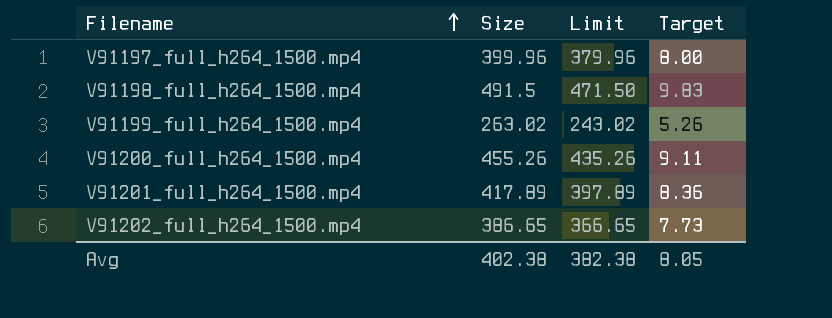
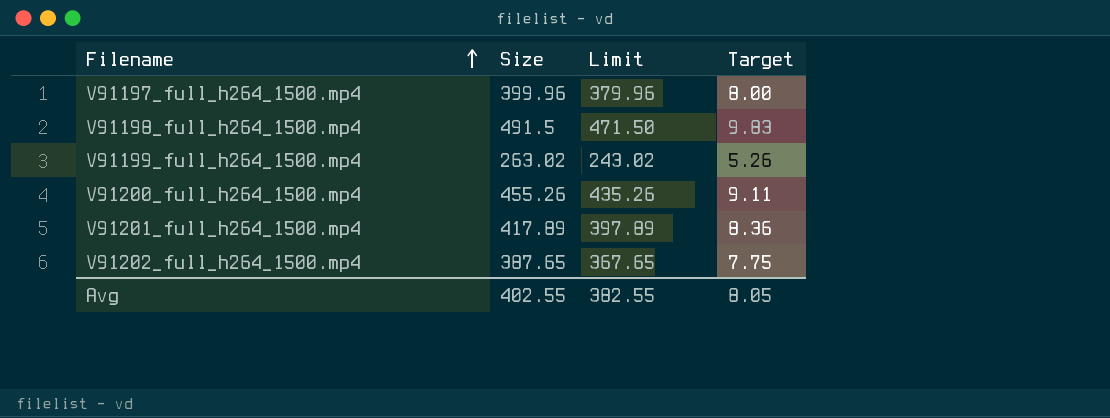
V91202_full_h264_1500.mp4 | Size: 386.65 -> 387.65
V91202_full_h264_1500.mp4 | Limit: 366.65 -> 367.65
V91202_full_h264_1500.mp4 | Target: 7.73 -> 7.75
Avg | Size: 402.38 -> 402.55
Avg | Limit: 382.38 -> 382.55

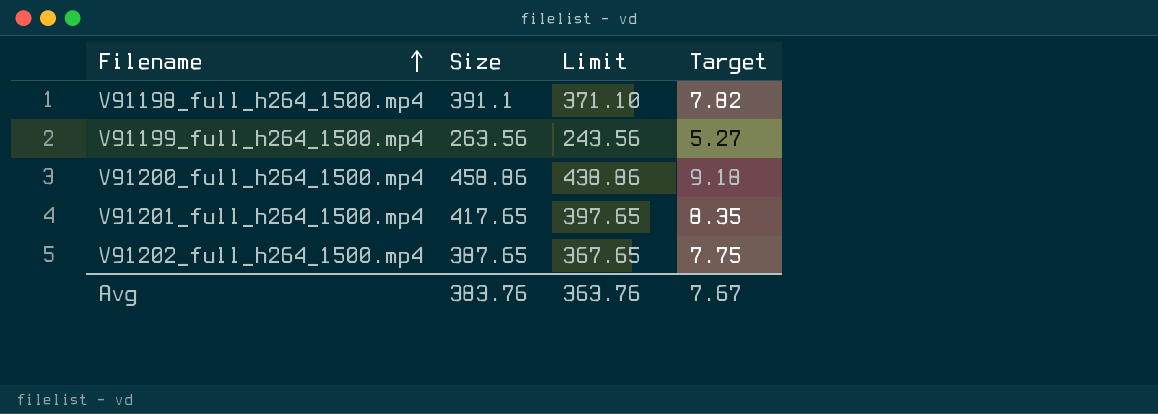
row V91197_full_h264_1500.mp4: 399.96 | 379.96 | 8.00 -> none
V91198_full_h264_1500.mp4 | Size: 491.5 -> 391.1
V91198_full_h264_1500.mp4 | Limit: 471.50 -> 371.10
V91198_full_h264_1500.mp4 | Target: 9.83 -> 7.82
V91199_full_h264_1500.mp4 | Size: 263.02 -> 263.56
V91199_full_h264_1500.mp4 | Limit: 243.02 -> 243.56
V91199_full_h264_1500.mp4 | Target: 5.26 -> 5.27
V91200_full_h264_1500.mp4 | Size: 455.26 -> 458.86
V91200_full_h264_1500.mp4 | Limit: 435.26 -> 438.86
V91200_full_h264_1500.mp4 | Target: 9.11 -> 9.18
V91201_full_h264_1500.mp4 | Size: 417.89 -> 417.65
V91201_full_h264_1500.mp4 | Limit: 397.89 -> 397.65
V91201_full_h264_1500.mp4 | Target: 8.36 -> 8.35
Avg | Size: 402.55 -> 383.76
Avg | Limit: 382.55 -> 363.76
Avg | Target: 8.05 -> 7.67

